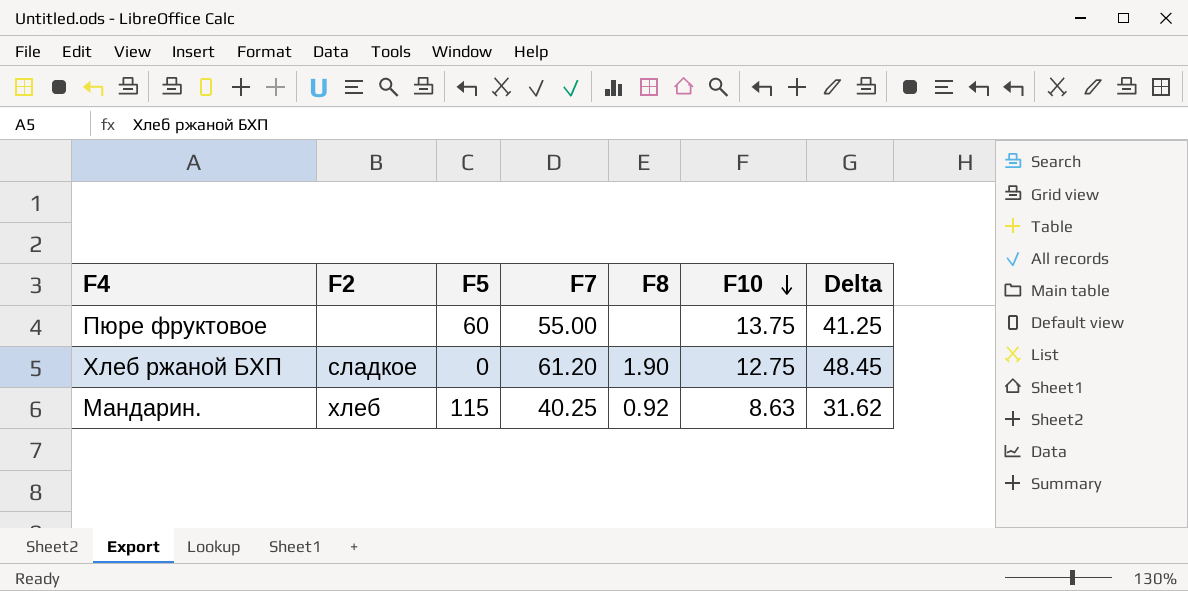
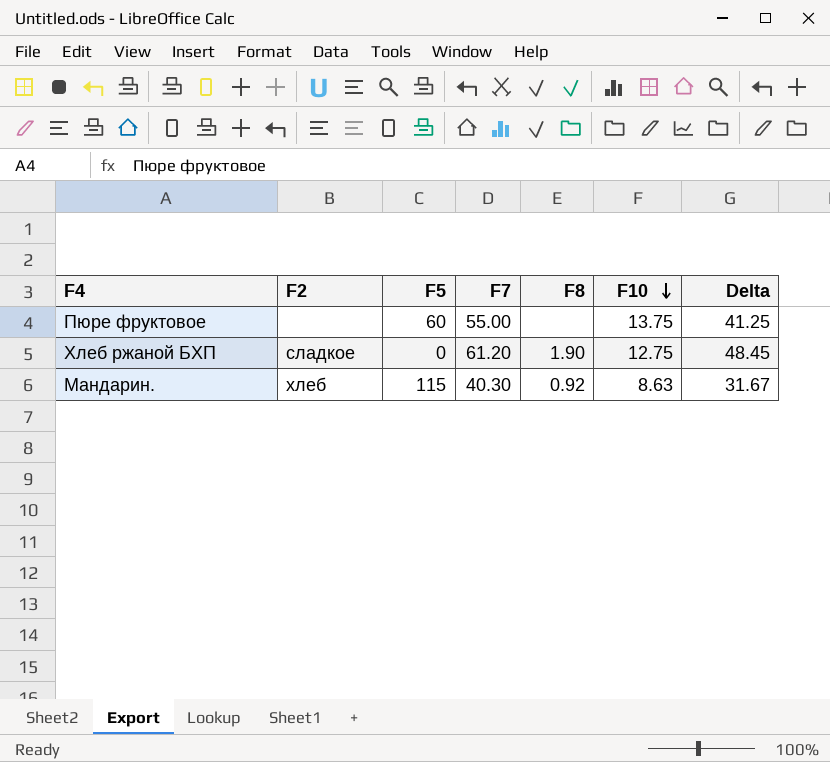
Мандарин. | F7: 40.25 -> 40.30
Мандарин. | Delta: 31.62 -> 31.67

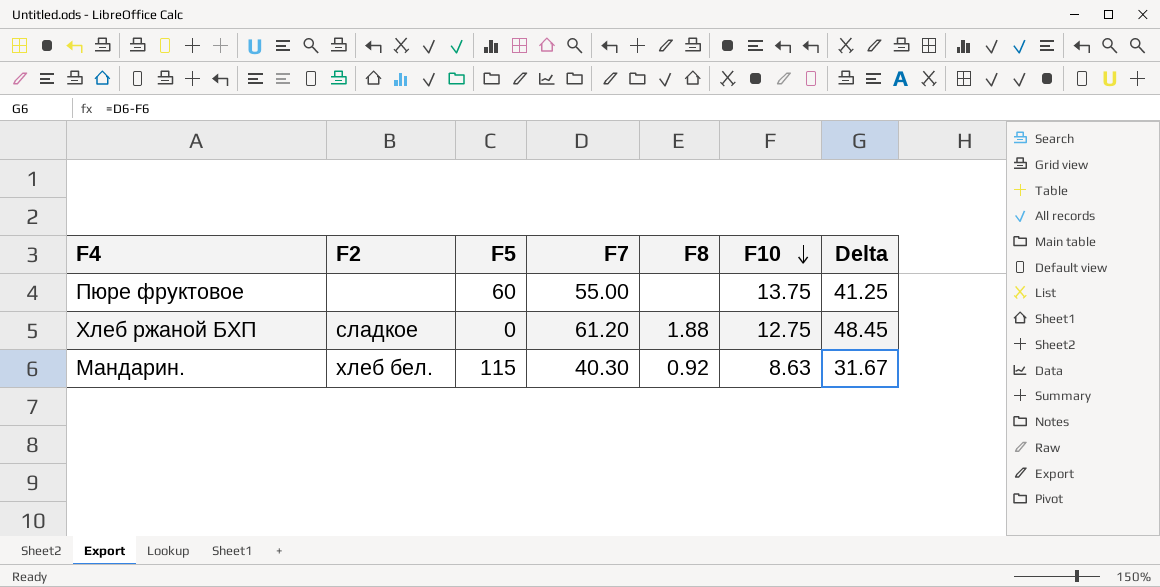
Хлеб ржаной БХП | F8: 1.90 -> 1.88
Мандарин. | F2: хлеб -> хлеб бел.

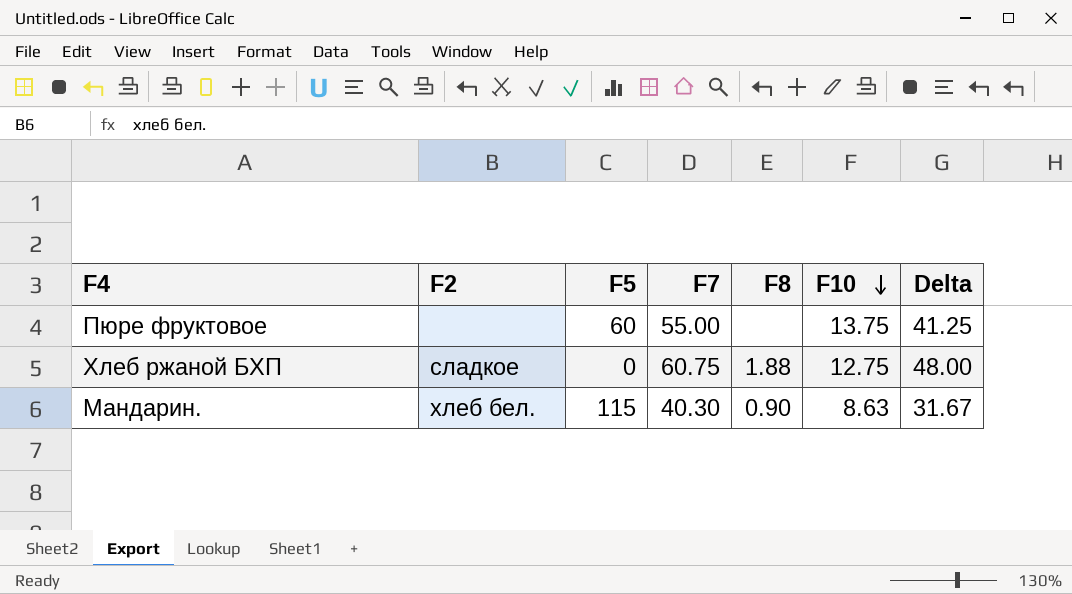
Хлеб ржаной БХП | F7: 61.20 -> 60.75
Хлеб ржаной БХП | Delta: 48.45 -> 48.00
Мандарин. | F8: 0.92 -> 0.90

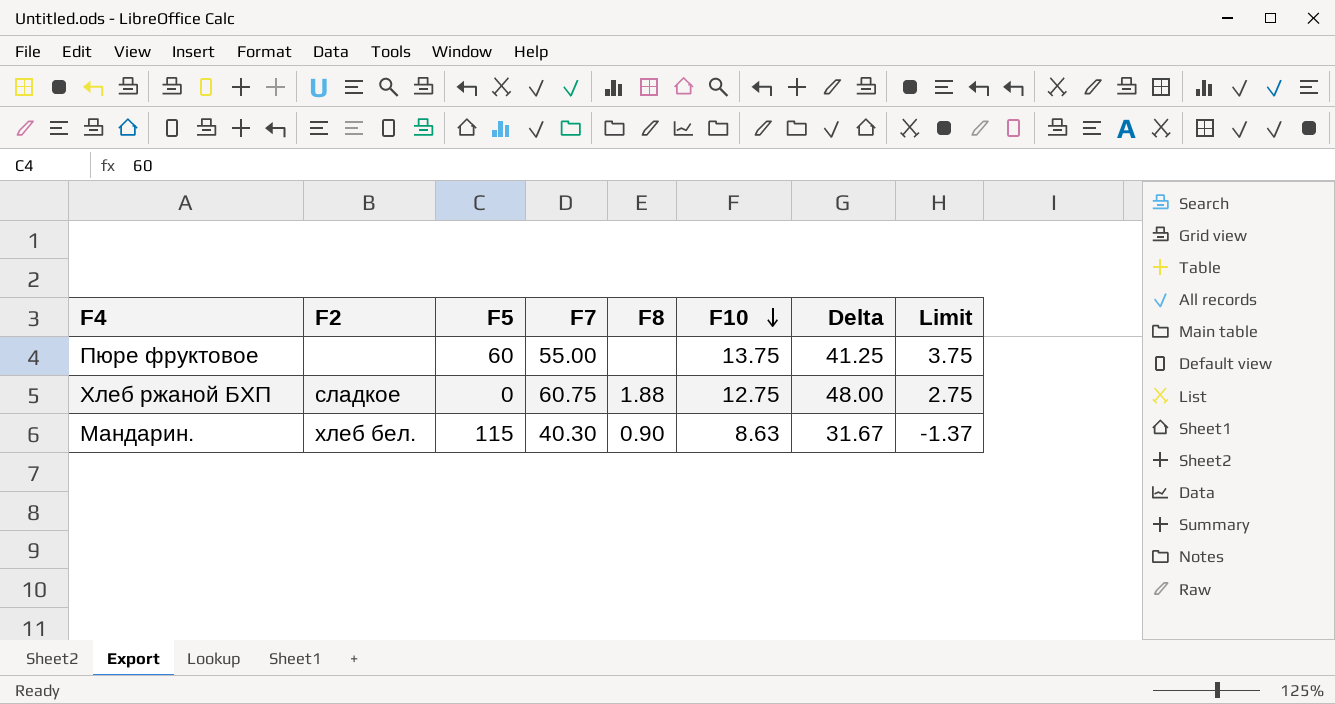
column Limit | formula: none -> [F10] - 10

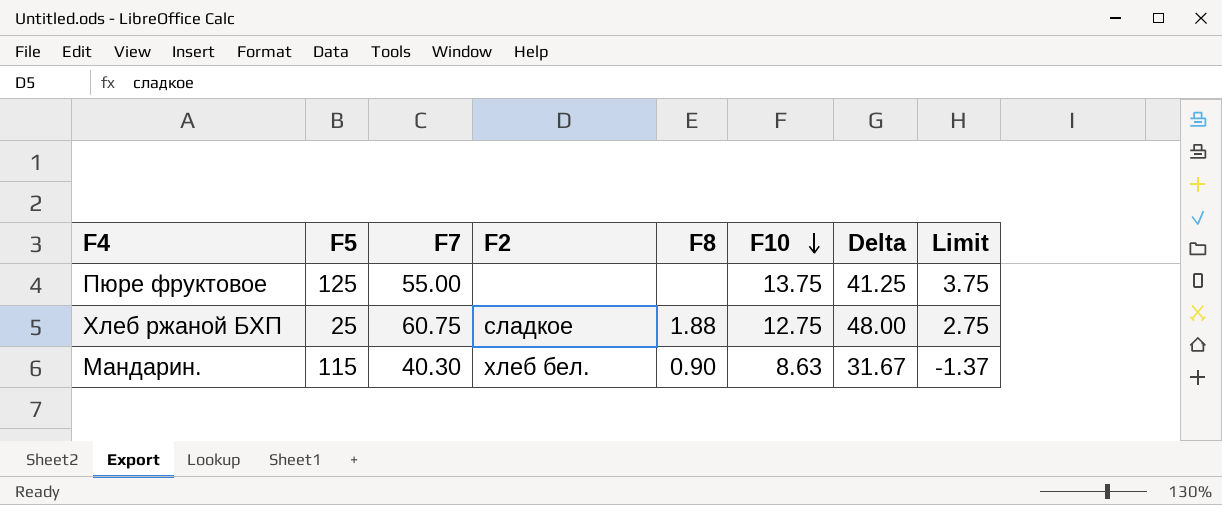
column F2 | position: 2 -> 4
Пюре фруктовое | F5: 60 -> 125
Хлеб ржаной БХП | F5: 0 -> 25

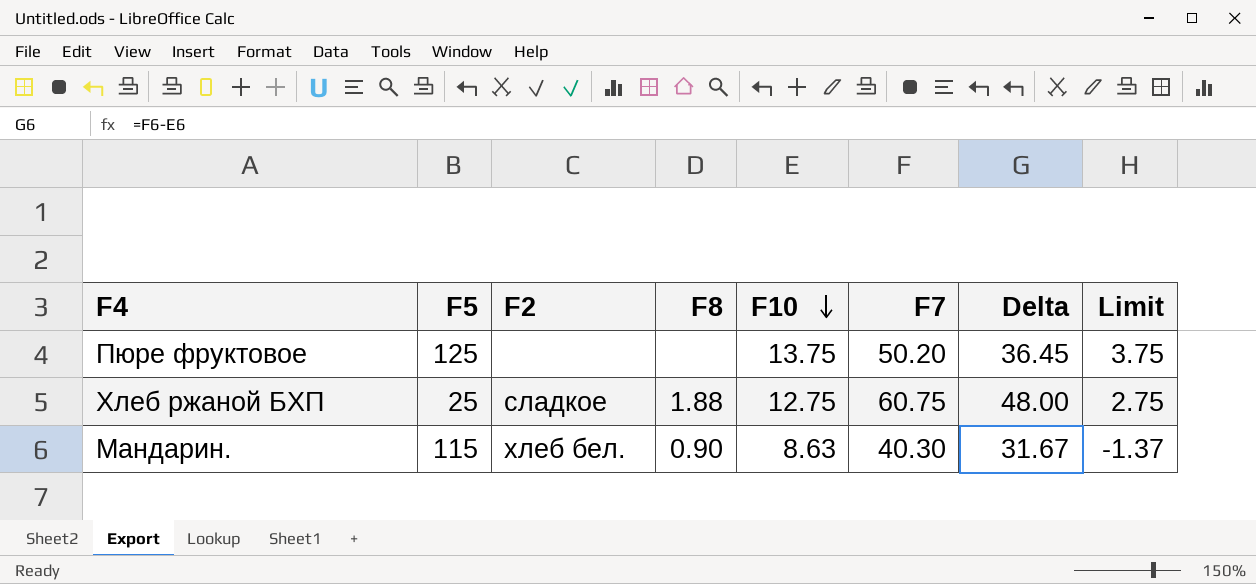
column F7 | position: 3 -> 6
Пюре фруктовое | F7: 55.00 -> 50.20
Пюре фруктовое | Delta: 41.25 -> 36.45

